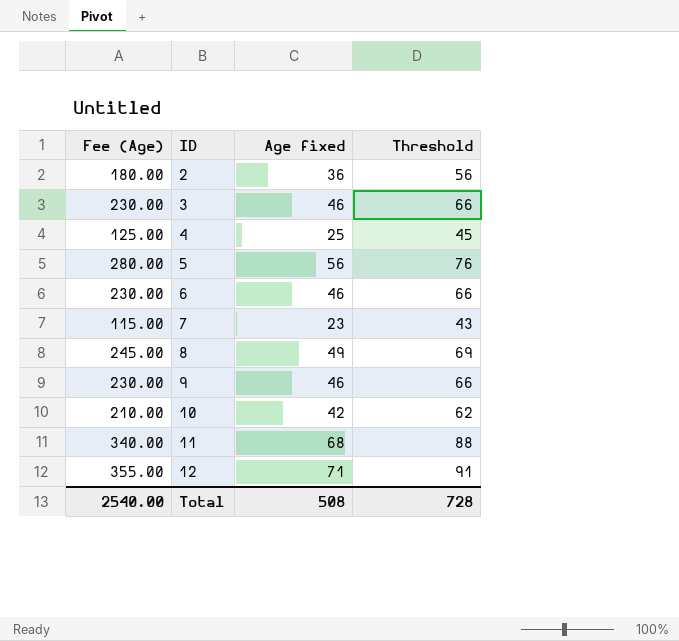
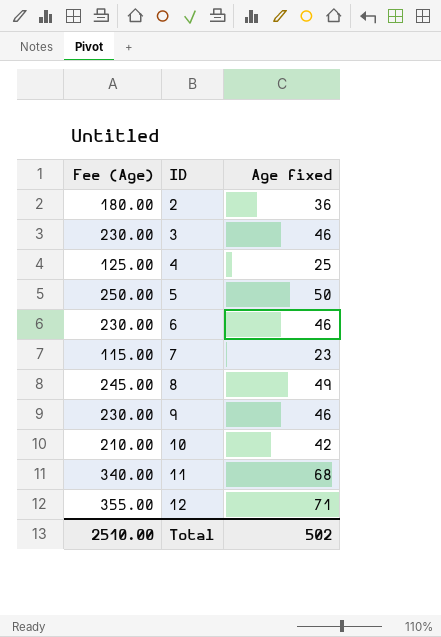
column Threshold | formula: [Age fixed] + 20 -> none
5 | Fee (Age): 280.00 -> 250.00
5 | Age fixed: 56 -> 50
Total | Fee (Age): 2540.00 -> 2510.00
Total | Age fixed: 508 -> 502

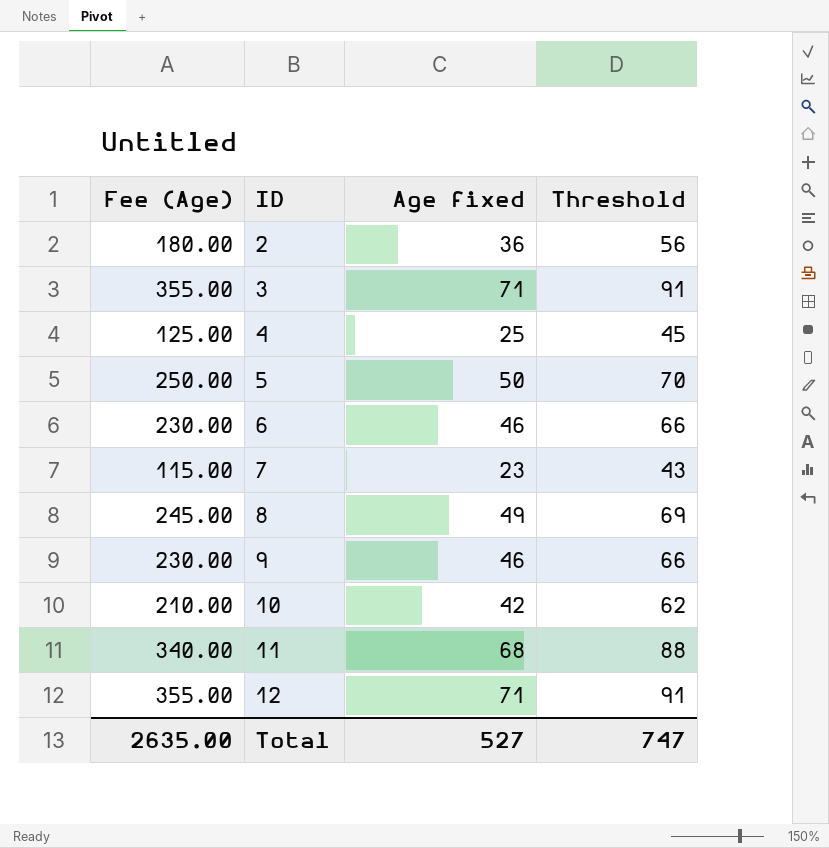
column Threshold | formula: none -> [Age fixed] + 20
3 | Fee (Age): 230.00 -> 355.00
3 | Age fixed: 46 -> 71
Total | Fee (Age): 2510.00 -> 2635.00
Total | Age fixed: 502 -> 527

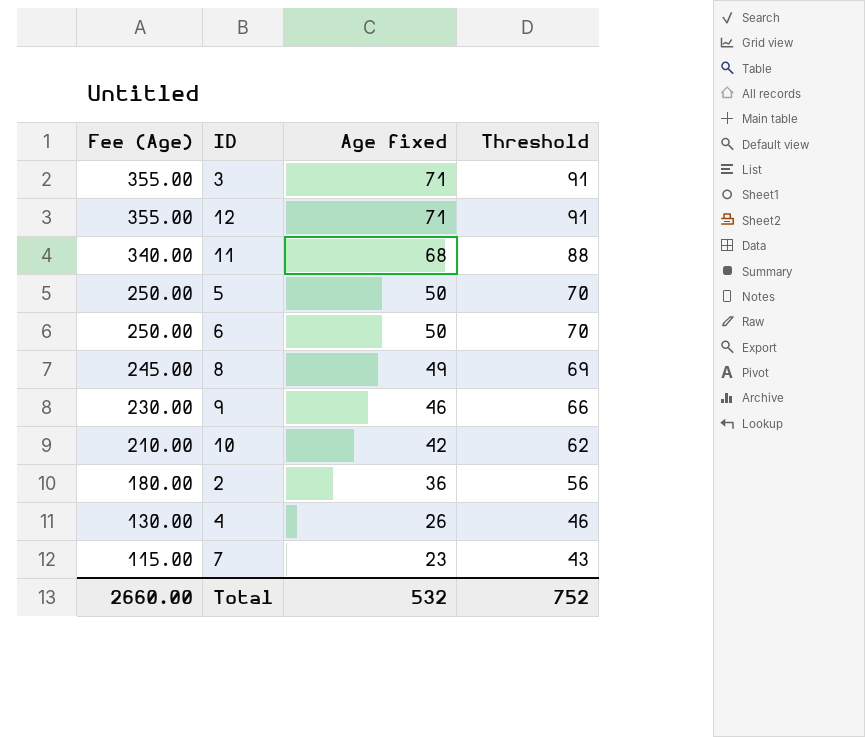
row order: ID ascending -> Fee (Age) descending
6 | Fee (Age): 230.00 -> 250.00
6 | Age fixed: 46 -> 50
6 | Threshold: 66 -> 70
4 | Fee (Age): 125.00 -> 130.00
4 | Age fixed: 25 -> 26
4 | Threshold: 45 -> 46
Total | Fee (Age): 2635.00 -> 2660.00
Total | Age fixed: 527 -> 532
Total | Threshold: 747 -> 752

